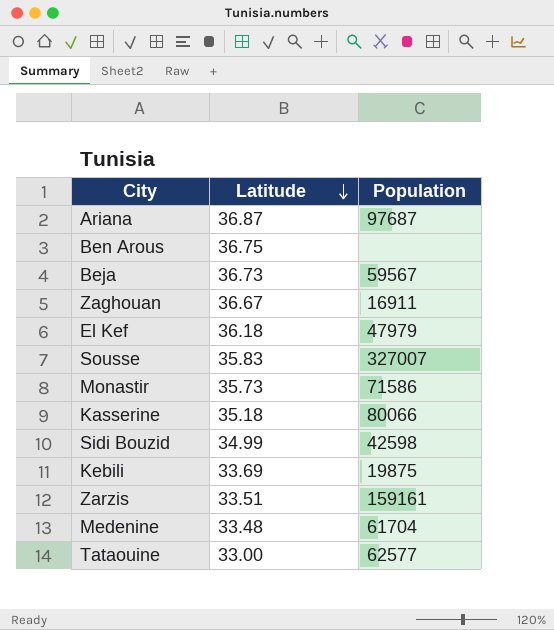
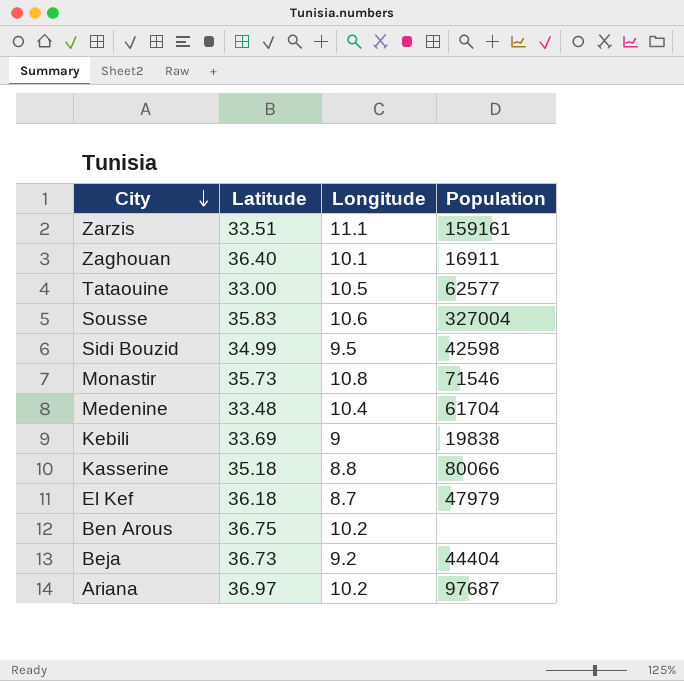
row order: Latitude descending -> City descending
column Longitude | position: none -> 3
Zaghouan | Latitude: 36.67 -> 36.40
Sousse | Population: 327007 -> 327004
Monastir | Population: 71586 -> 71546
Kebili | Population: 19875 -> 19838
Beja | Population: 59567 -> 44404
Ariana | Latitude: 36.87 -> 36.97

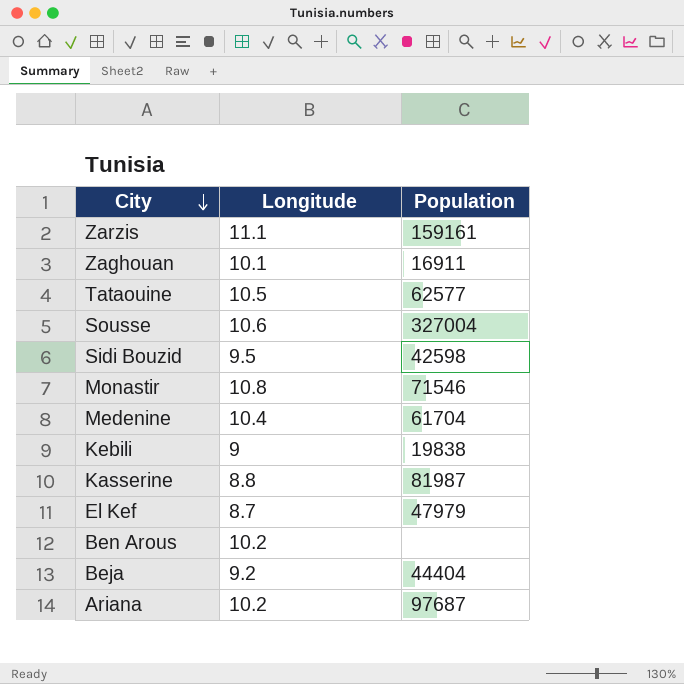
column Latitude | position: 2 -> none
Kasserine | Population: 80066 -> 81987

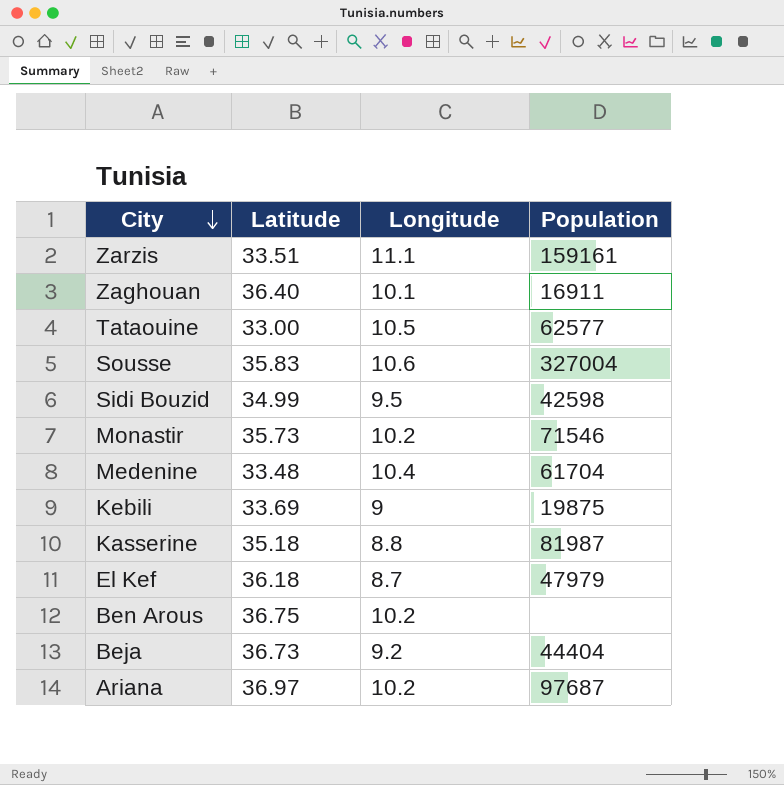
column Latitude | position: none -> 2
Monastir | Longitude: 10.8 -> 10.2
Kebili | Population: 19838 -> 19875

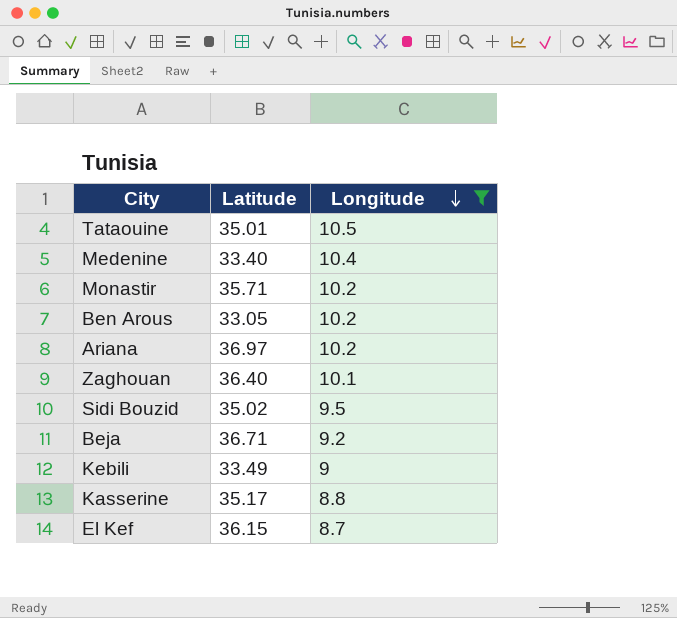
filter: none -> Longitude <= 10.5
row order: City descending -> Longitude descending
column Population | position: 4 -> none
Tataouine | Latitude: 33.00 -> 35.01
Medenine | Latitude: 33.48 -> 33.40
Monastir | Latitude: 35.73 -> 35.71
Ben Arous | Latitude: 36.75 -> 33.05
Sidi Bouzid | Latitude: 34.99 -> 35.02
Beja | Latitude: 36.73 -> 36.71
Kebili | Latitude: 33.69 -> 33.49
Kasserine | Latitude: 35.18 -> 35.17
El Kef | Latitude: 36.18 -> 36.15

